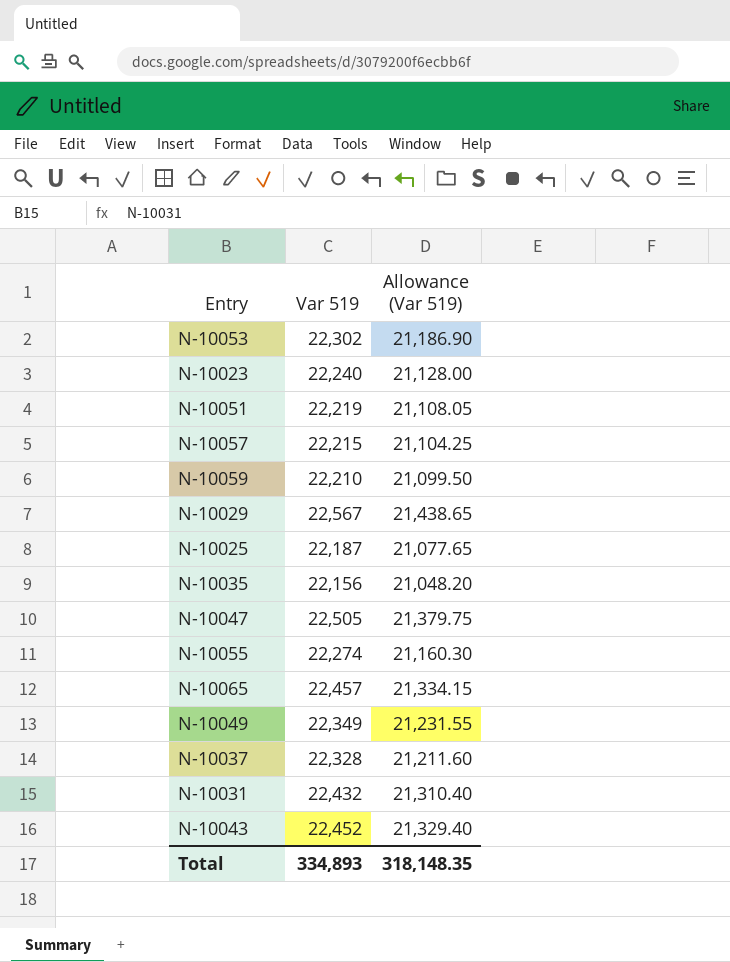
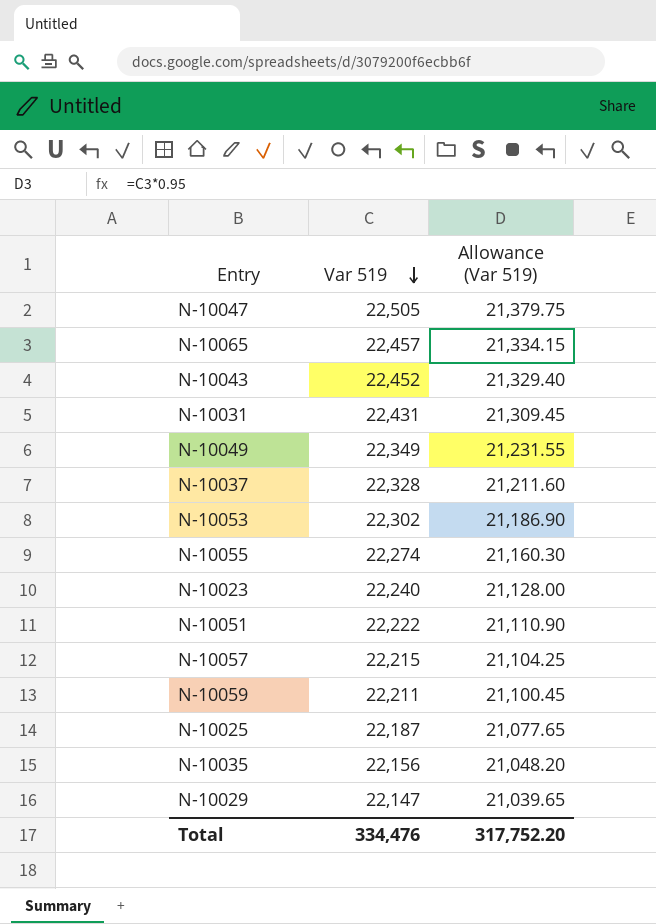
row order: none -> Var 519 descending
N-10031 | Var 519: 22,432 -> 22,431
N-10031 | Allowance (Var 519): 21,310.40 -> 21,309.45
N-10051 | Var 519: 22,219 -> 22,222
N-10051 | Allowance (Var 519): 21,108.05 -> 21,110.90
N-10059 | Var 519: 22,210 -> 22,211
N-10059 | Allowance (Var 519): 21,099.50 -> 21,100.45
N-10029 | Var 519: 22,567 -> 22,147
N-10029 | Allowance (Var 519): 21,438.65 -> 21,039.65
Total | Var 519: 334,893 -> 334,476
Total | Allowance (Var 519): 318,148.35 -> 317,752.20

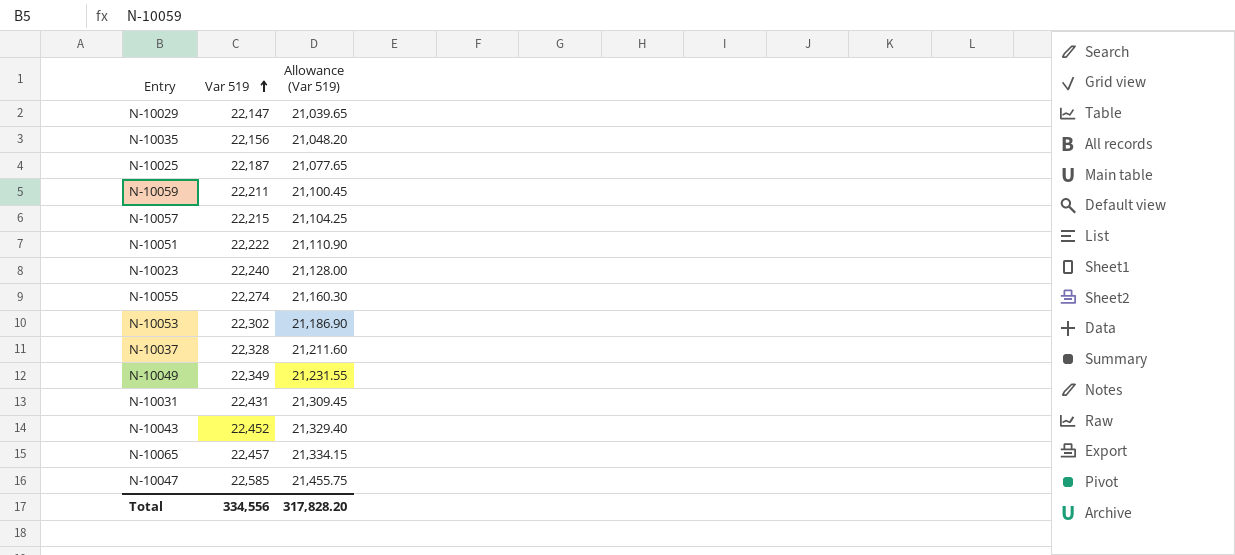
row order: Var 519 descending -> Var 519 ascending
N-10047 | Var 519: 22,505 -> 22,585
N-10047 | Allowance (Var 519): 21,379.75 -> 21,455.75
Total | Var 519: 334,476 -> 334,556
Total | Allowance (Var 519): 317,752.20 -> 317,828.20

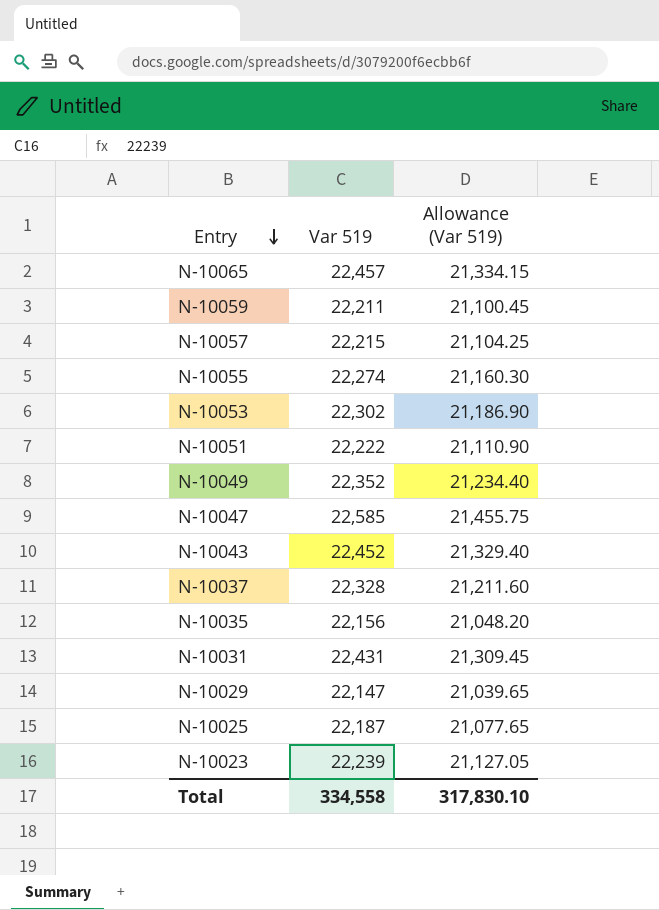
row order: Var 519 ascending -> Entry descending
N-10049 | Var 519: 22,349 -> 22,352
N-10049 | Allowance (Var 519): 21,231.55 -> 21,234.40
N-10023 | Var 519: 22,240 -> 22,239
N-10023 | Allowance (Var 519): 21,128.00 -> 21,127.05
Total | Var 519: 334,556 -> 334,558
Total | Allowance (Var 519): 317,828.20 -> 317,830.10

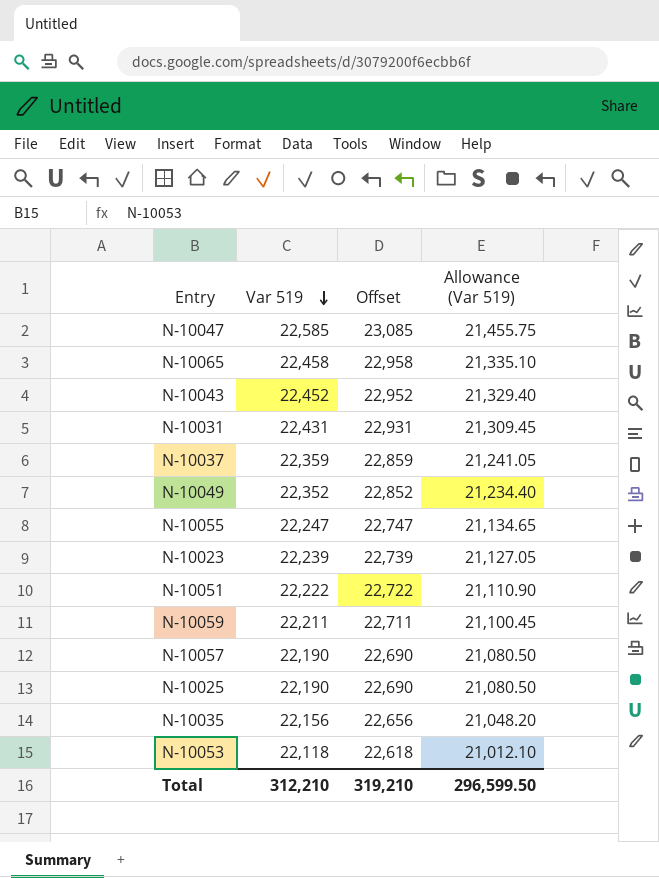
row order: Entry descending -> Var 519 descending
column Offset | formula: none -> [Var 519] + 500
row N-10029: 22,147 | 21,039.65 -> none
N-10065 | Var 519: 22,457 -> 22,458
N-10065 | Allowance (Var 519): 21,334.15 -> 21,335.10
N-10037 | Var 519: 22,328 -> 22,359
N-10037 | Allowance (Var 519): 21,211.60 -> 21,241.05
N-10055 | Var 519: 22,274 -> 22,247
N-10055 | Allowance (Var 519): 21,160.30 -> 21,134.65
N-10057 | Var 519: 22,215 -> 22,190
N-10057 | Allowance (Var 519): 21,104.25 -> 21,080.50
N-10025 | Var 519: 22,187 -> 22,190
N-10025 | Allowance (Var 519): 21,077.65 -> 21,080.50
N-10053 | Var 519: 22,302 -> 22,118
N-10053 | Allowance (Var 519): 21,186.90 -> 21,012.10
Total | Var 519: 334,558 -> 312,210
Total | Allowance (Var 519): 317,830.10 -> 296,599.50

